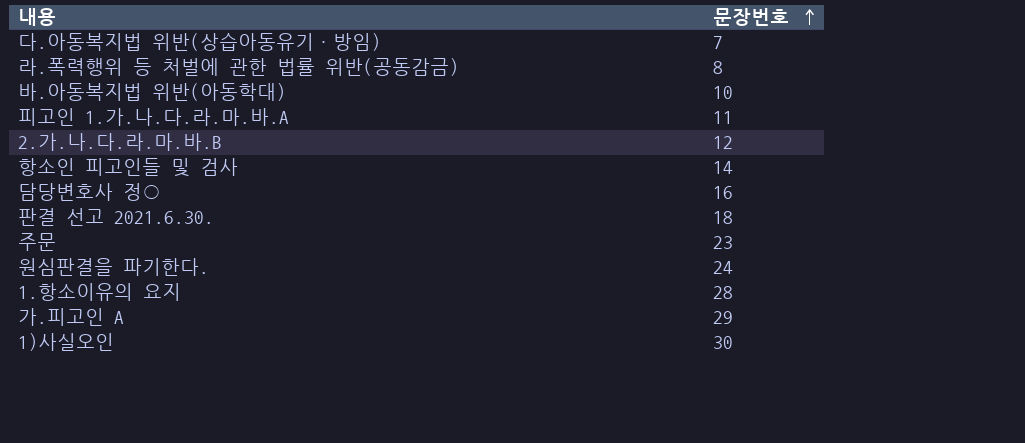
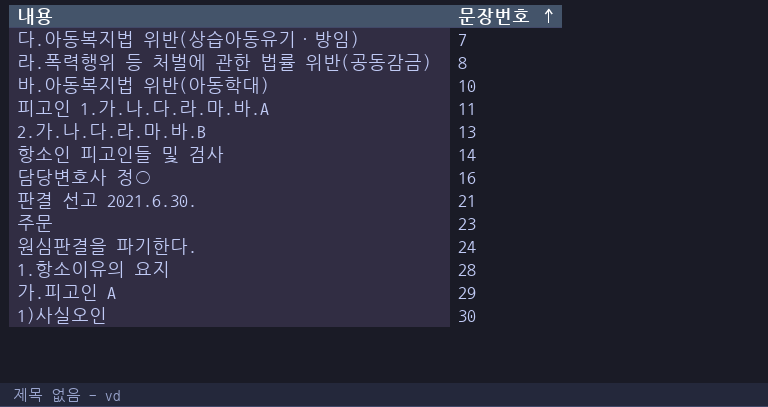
2.가.나.다.라.마.바.B | 문장번호: 12 -> 13
판결 선고 2021.6.30. | 문장번호: 18 -> 21

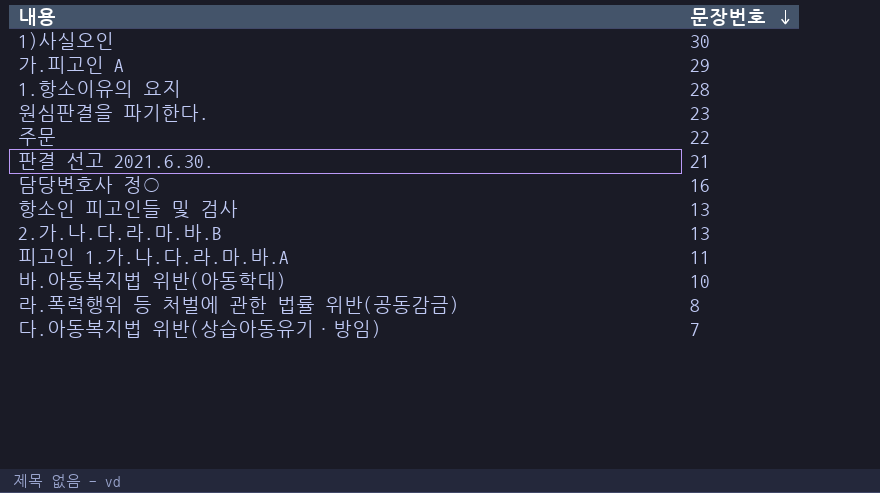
row order: 문장번호 ascending -> 문장번호 descending
원심판결을 파기한다. | 문장번호: 24 -> 23
주문 | 문장번호: 23 -> 22
항소인 피고인들 및 검사 | 문장번호: 14 -> 13

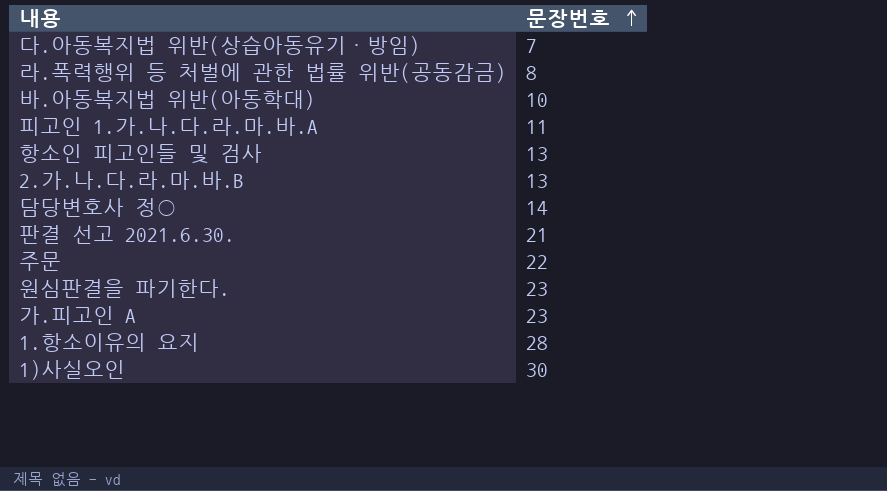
row order: 문장번호 descending -> 문장번호 ascending
담당변호사 정○ | 문장번호: 16 -> 14
가.피고인 A | 문장번호: 29 -> 23

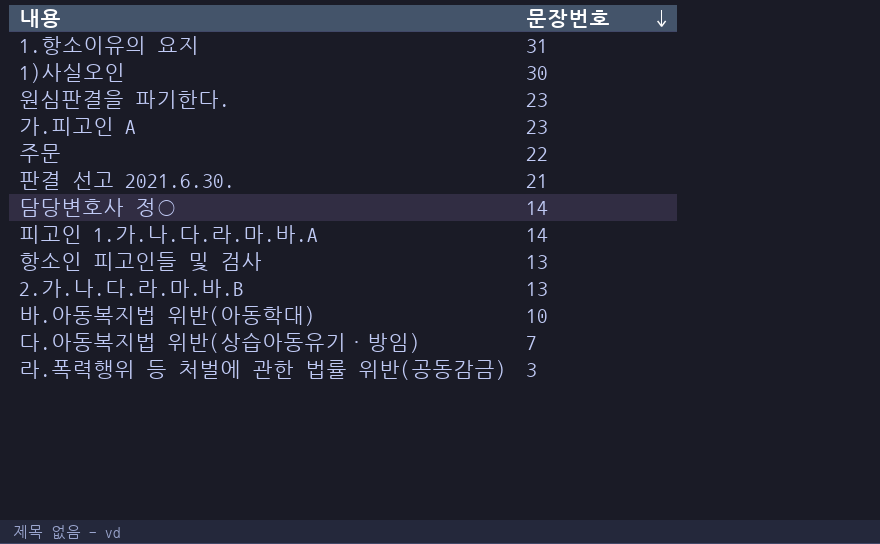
row order: 문장번호 ascending -> 문장번호 descending
1.항소이유의 요지 | 문장번호: 28 -> 31
피고인 1.가.나.다.라.마.바.A | 문장번호: 11 -> 14
라.폭력행위 등 처벌에 관한 법률 위반(공동감금) | 문장번호: 8 -> 3

